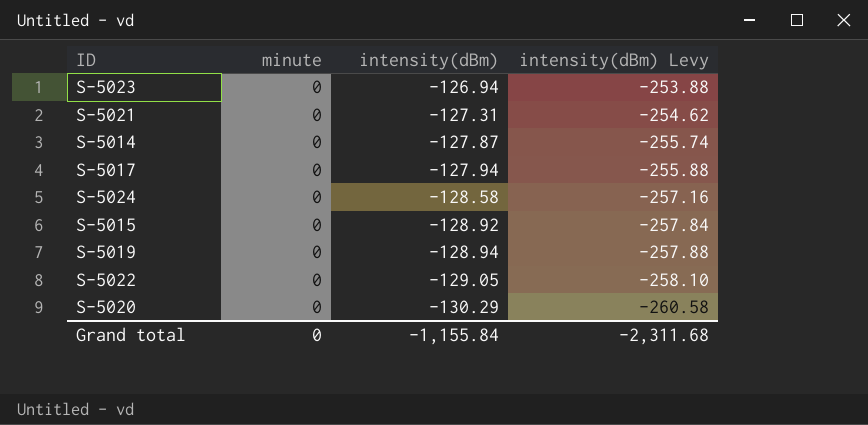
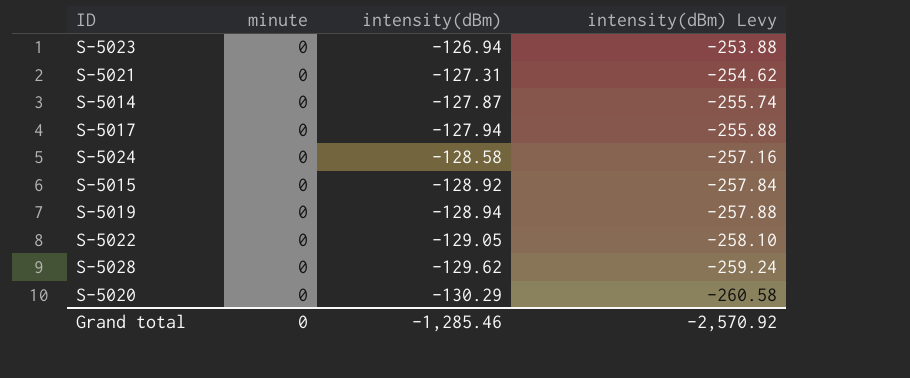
row S-5028: none -> 0 | -129.62 | -259.24
Grand total | intensity(dBm): -1,155.84 -> -1,285.46
Grand total | intensity(dBm) Levy: -2,311.68 -> -2,570.92

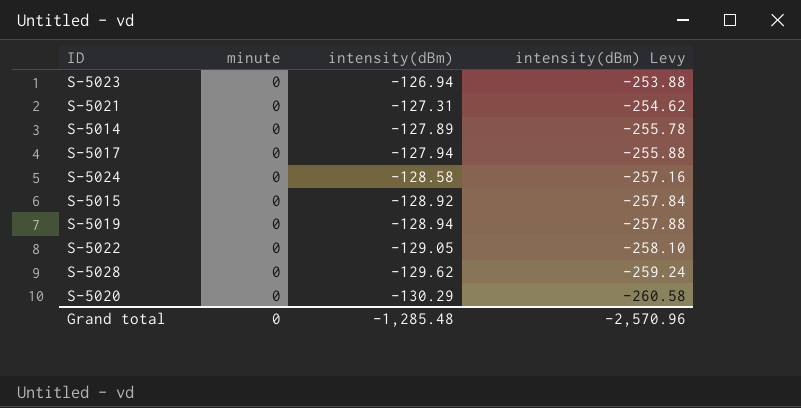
S-5014 | intensity(dBm): -127.87 -> -127.89
S-5014 | intensity(dBm) Levy: -255.74 -> -255.78
Grand total | intensity(dBm): -1,285.46 -> -1,285.48
Grand total | intensity(dBm) Levy: -2,570.92 -> -2,570.96

